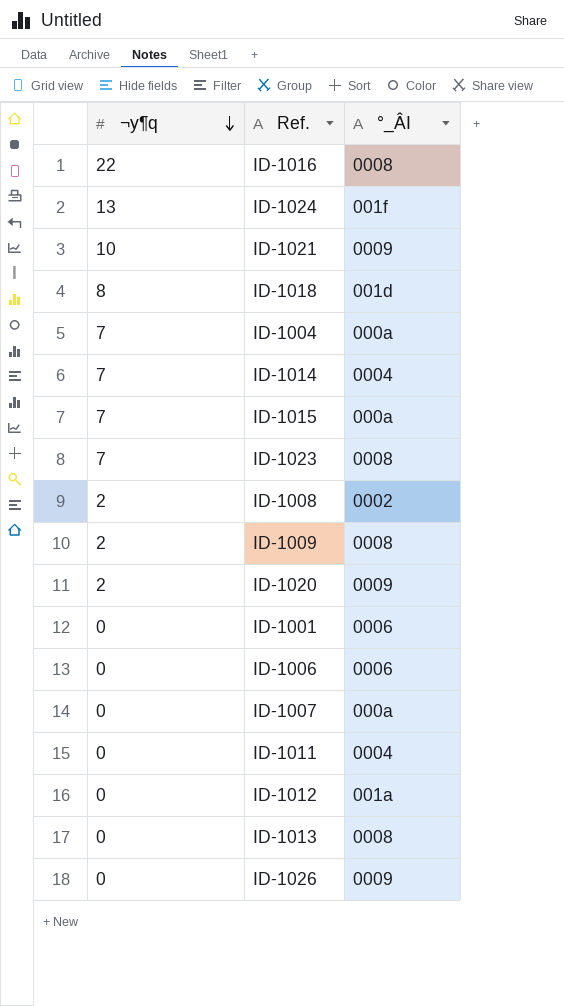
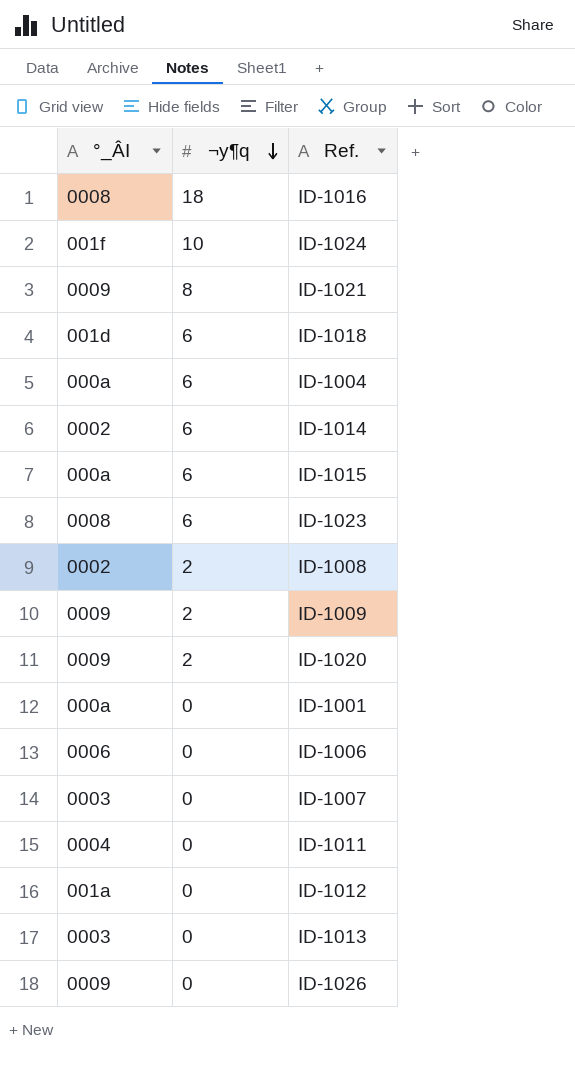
column °_ÂI | position: 3 -> 1
ID-1016 | ¬y¶q: 22 -> 18
ID-1024 | ¬y¶q: 13 -> 10
ID-1021 | ¬y¶q: 10 -> 8
ID-1018 | ¬y¶q: 8 -> 6
ID-1004 | ¬y¶q: 7 -> 6
ID-1014 | °_ÂI: 0004 -> 0002
ID-1014 | ¬y¶q: 7 -> 6
ID-1015 | ¬y¶q: 7 -> 6
ID-1023 | ¬y¶q: 7 -> 6
ID-1009 | °_ÂI: 0008 -> 0009
ID-1001 | °_ÂI: 0006 -> 000a
ID-1007 | °_ÂI: 000a -> 0003
ID-1013 | °_ÂI: 0008 -> 0003

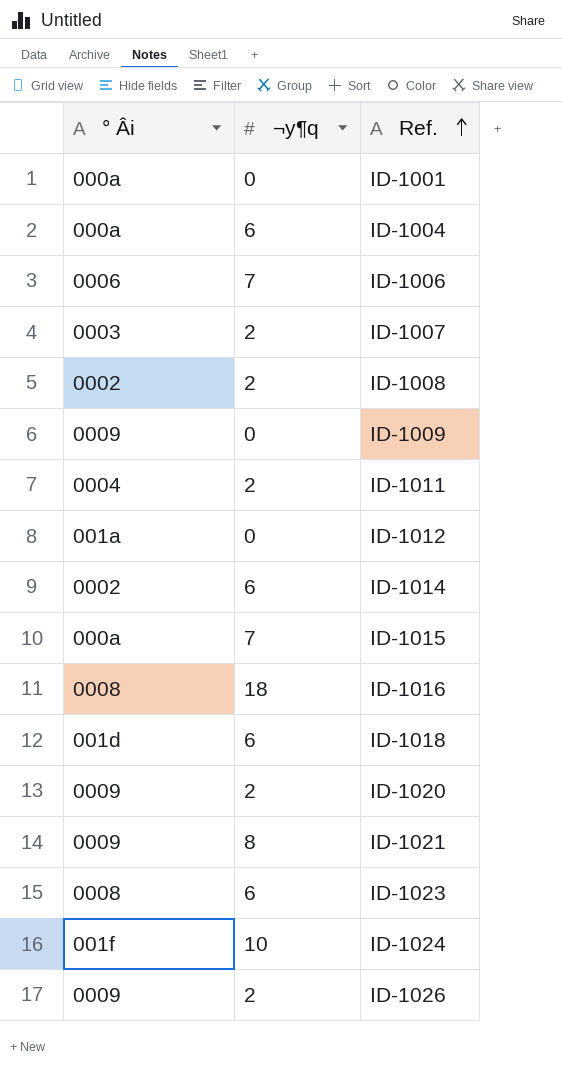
row order: ¬y¶q descending -> Ref. ascending
column name: °_ÂI -> ° Âi
row ID-1013: 0003 | 0 -> none
ID-1006 | ¬y¶q: 0 -> 7
ID-1007 | ¬y¶q: 0 -> 2
ID-1009 | ¬y¶q: 2 -> 0
ID-1011 | ¬y¶q: 0 -> 2
ID-1015 | ¬y¶q: 6 -> 7
ID-1026 | ¬y¶q: 0 -> 2

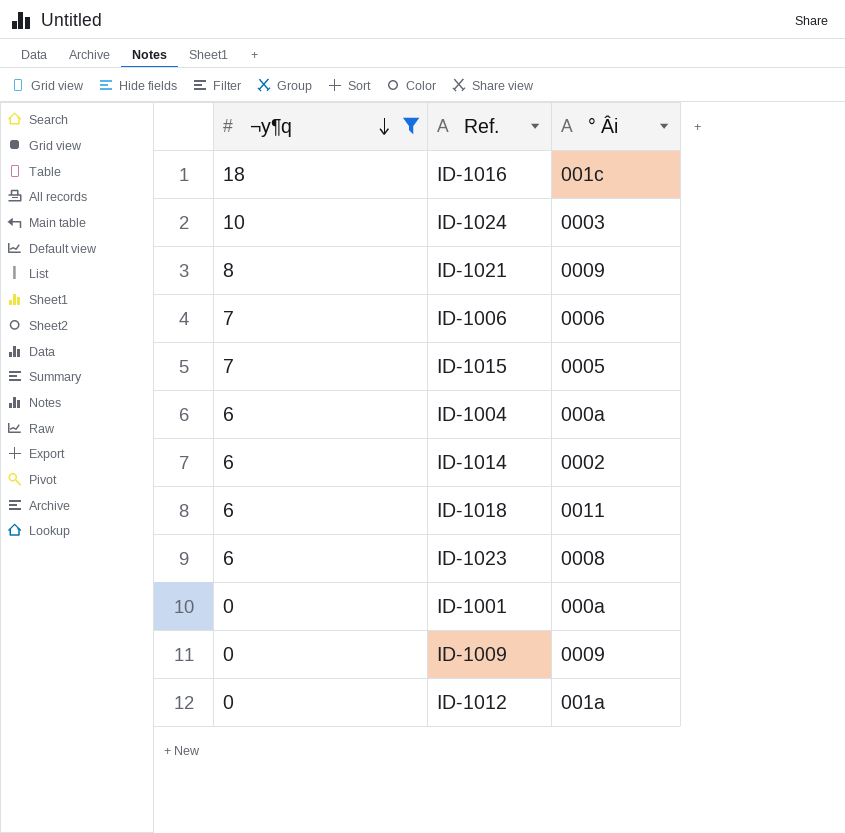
filter: none -> ¬y¶q != 2
row order: Ref. ascending -> ¬y¶q descending
column ° Âi | position: 1 -> 3
ID-1016 | ° Âi: 0008 -> 001c
ID-1024 | ° Âi: 001f -> 0003
ID-1015 | ° Âi: 000a -> 0005
ID-1018 | ° Âi: 001d -> 0011

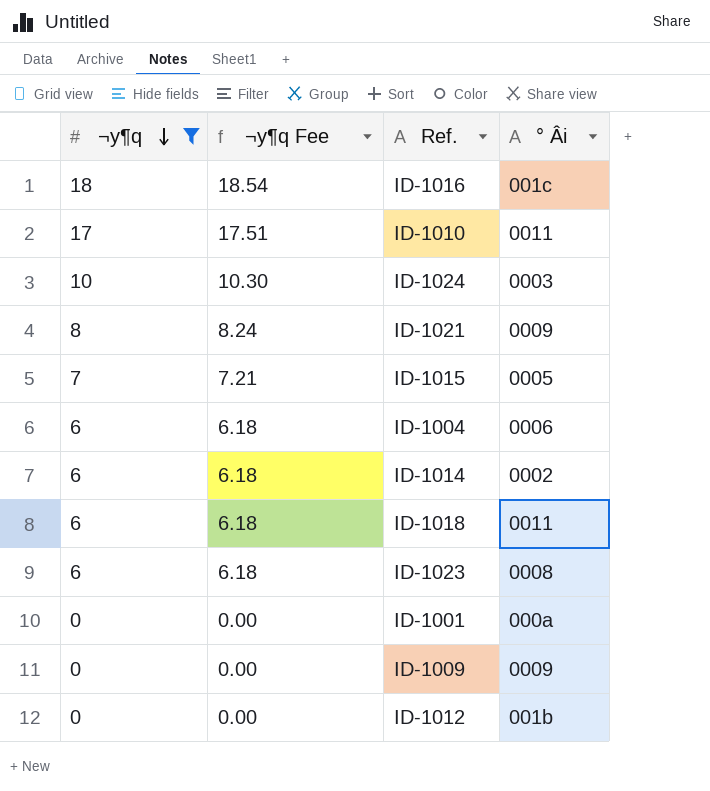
column ¬y¶q Fee | formula: none -> [¬y¶q] * 1.03
row ID-1006: 7 | 0006 -> none
row ID-1010: none -> 17 | 17.51 | 0011
ID-1004 | ° Âi: 000a -> 0006
ID-1012 | ° Âi: 001a -> 001b

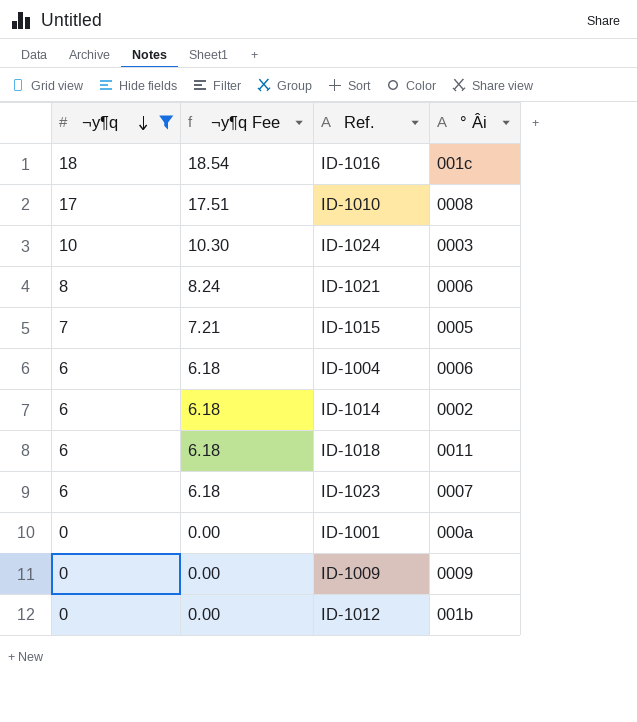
ID-1010 | ° Âi: 0011 -> 0008
ID-1021 | ° Âi: 0009 -> 0006
ID-1023 | ° Âi: 0008 -> 0007

